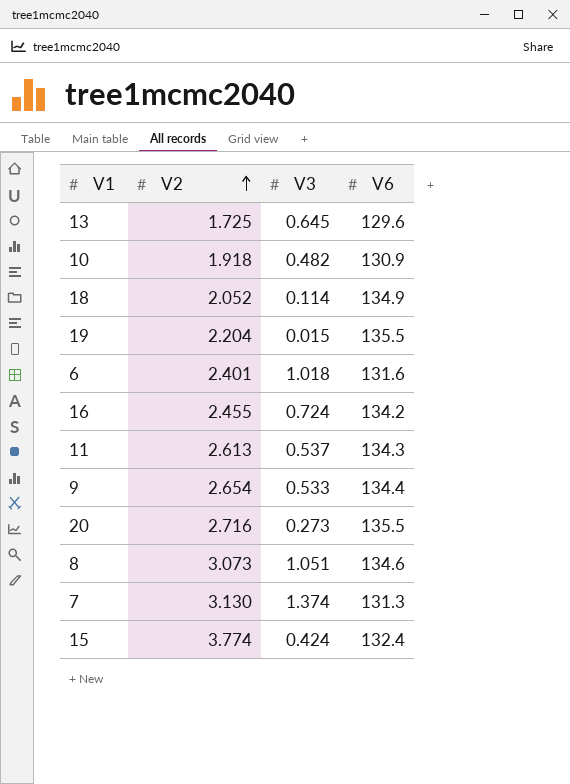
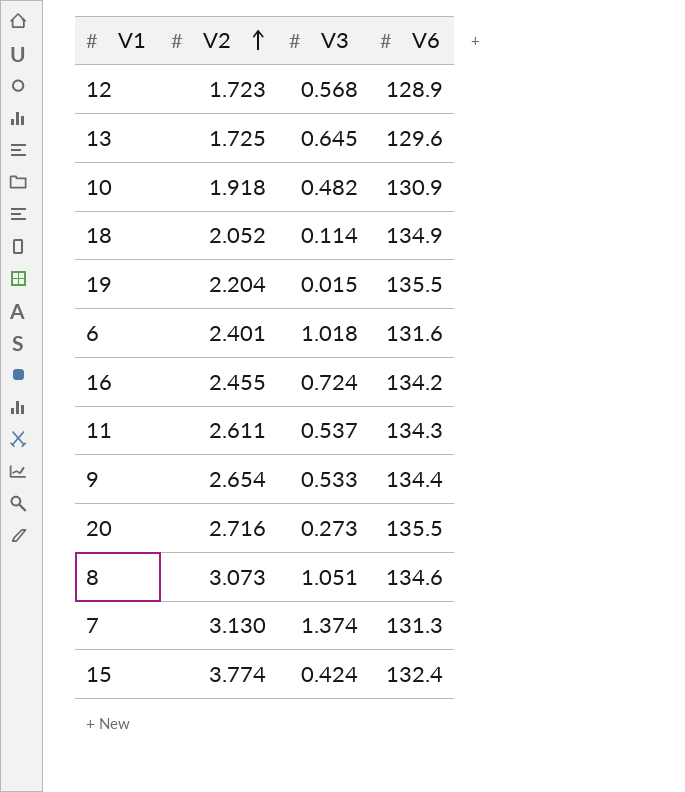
row 12: none -> 1.723 | 0.568 | 128.9
11 | V2: 2.613 -> 2.611

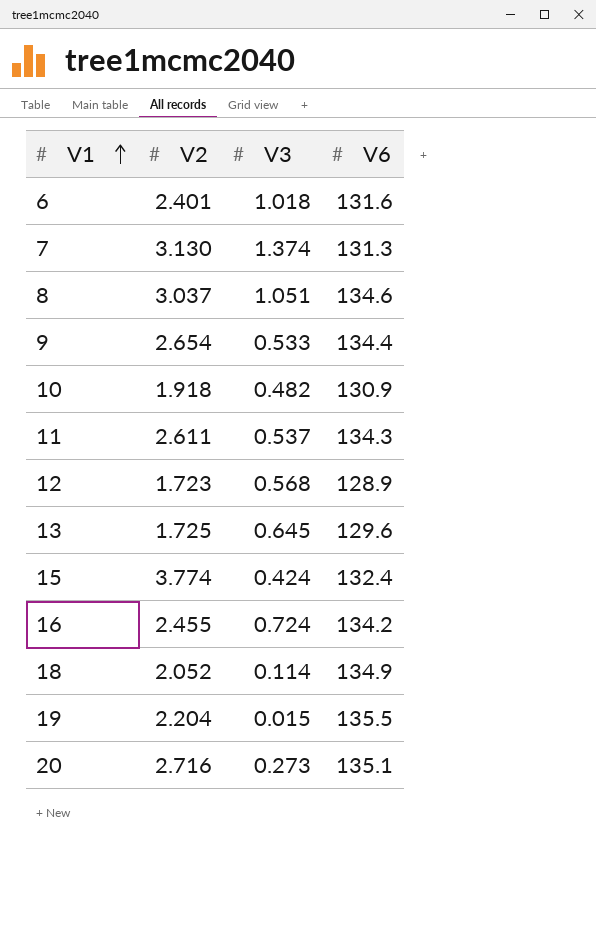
row order: V2 ascending -> V1 ascending
8 | V2: 3.073 -> 3.037
20 | V6: 135.5 -> 135.1

